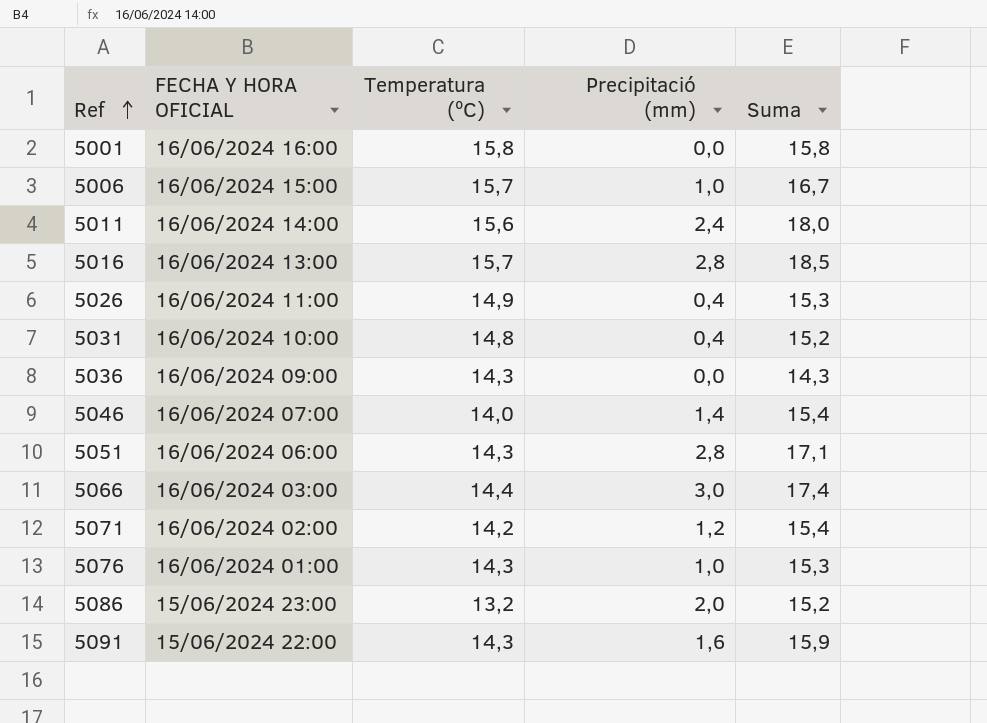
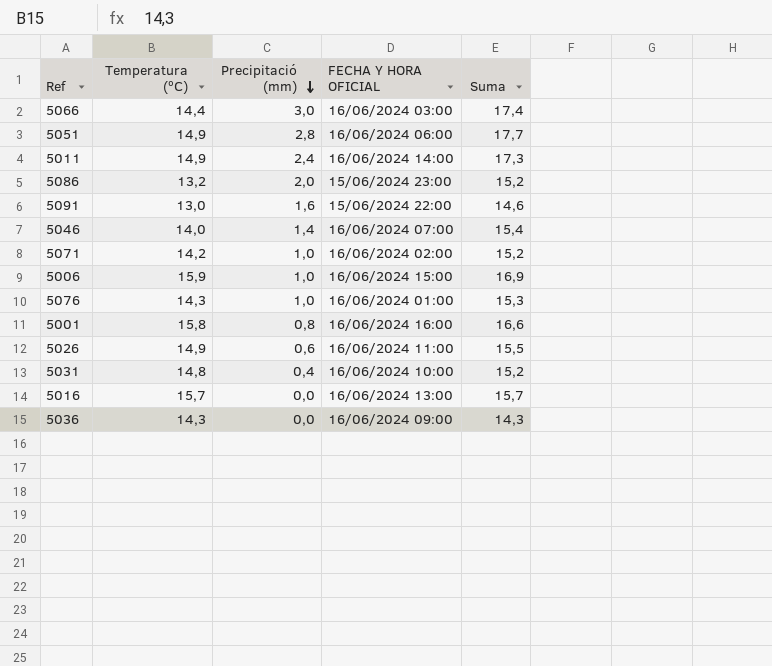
row order: Ref ascending -> Precipitació (mm) descending
column FECHA Y HORA OFICIAL | position: 2 -> 4
5051 | Temperatura (ºC): 14,3 -> 14,9
5051 | Suma: 17,1 -> 17,7
5011 | Temperatura (ºC): 15,6 -> 14,9
5011 | Suma: 18,0 -> 17,3
5091 | Temperatura (ºC): 14,3 -> 13,0
5091 | Suma: 15,9 -> 14,6
5071 | Precipitació (mm): 1,2 -> 1,0
5071 | Suma: 15,4 -> 15,2
5006 | Temperatura (ºC): 15,7 -> 15,9
5006 | Suma: 16,7 -> 16,9
5001 | Precipitació (mm): 0,0 -> 0,8
5001 | Suma: 15,8 -> 16,6
5026 | Precipitació (mm): 0,4 -> 0,6
5026 | Suma: 15,3 -> 15,5
5016 | Precipitació (mm): 2,8 -> 0,0
5016 | Suma: 18,5 -> 15,7

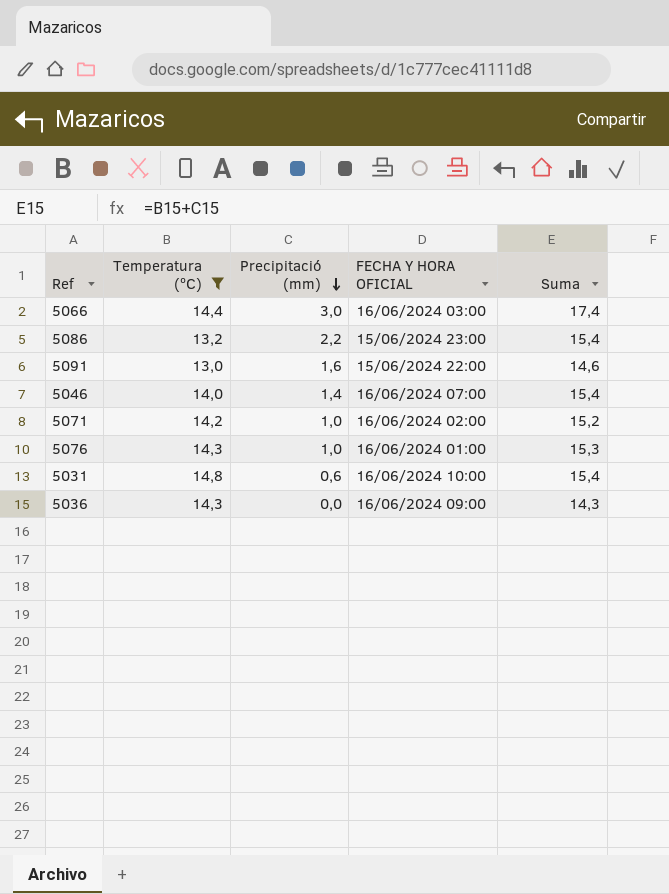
filter: none -> Temperatura (ºC) <= 14,8
5086 | Precipitació (mm): 2,0 -> 2,2
5086 | Suma: 15,2 -> 15,4
5031 | Precipitació (mm): 0,4 -> 0,6
5031 | Suma: 15,2 -> 15,4

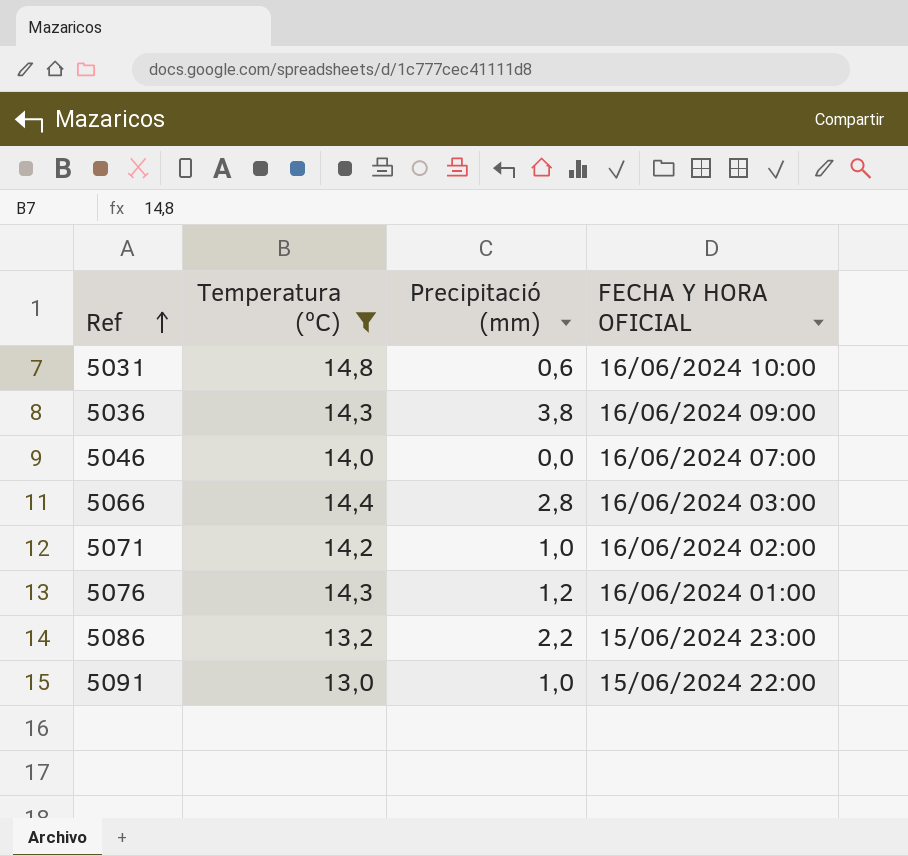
row order: Precipitació (mm) descending -> Ref ascending
column Suma | formula: [Temperatura (ºC)] + [Precipitació (mm)] -> none
5036 | Precipitació (mm): 0,0 -> 3,8
5046 | Precipitació (mm): 1,4 -> 0,0
5066 | Precipitació (mm): 3,0 -> 2,8
5076 | Precipitació (mm): 1,0 -> 1,2
5091 | Precipitació (mm): 1,6 -> 1,0

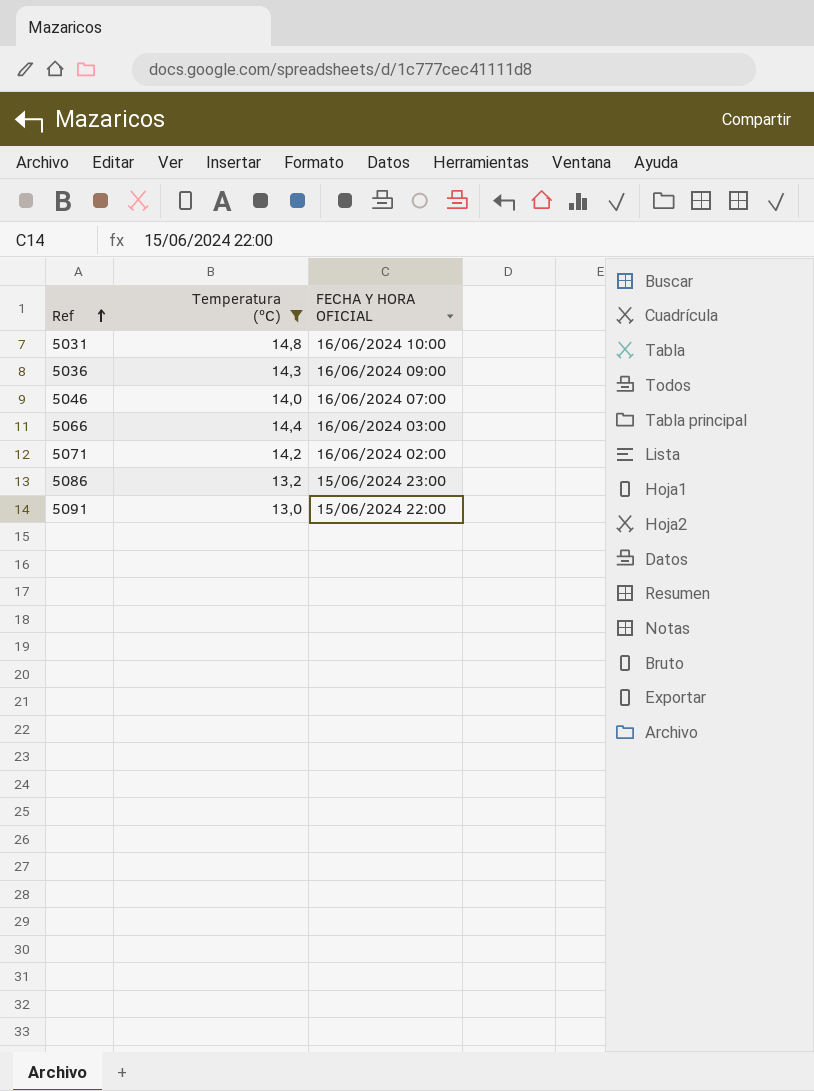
column Precipitació (mm) | position: 3 -> none
row 5076: 14,3 | 1,2 | 16/06/2024 01:00 -> none

